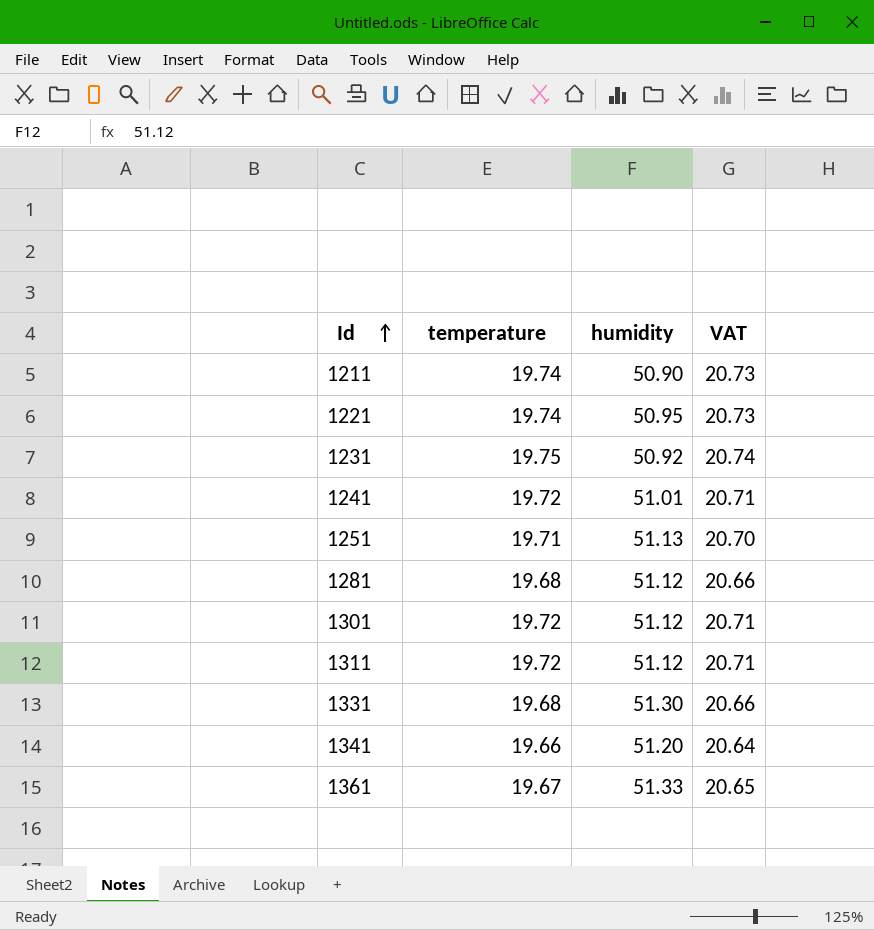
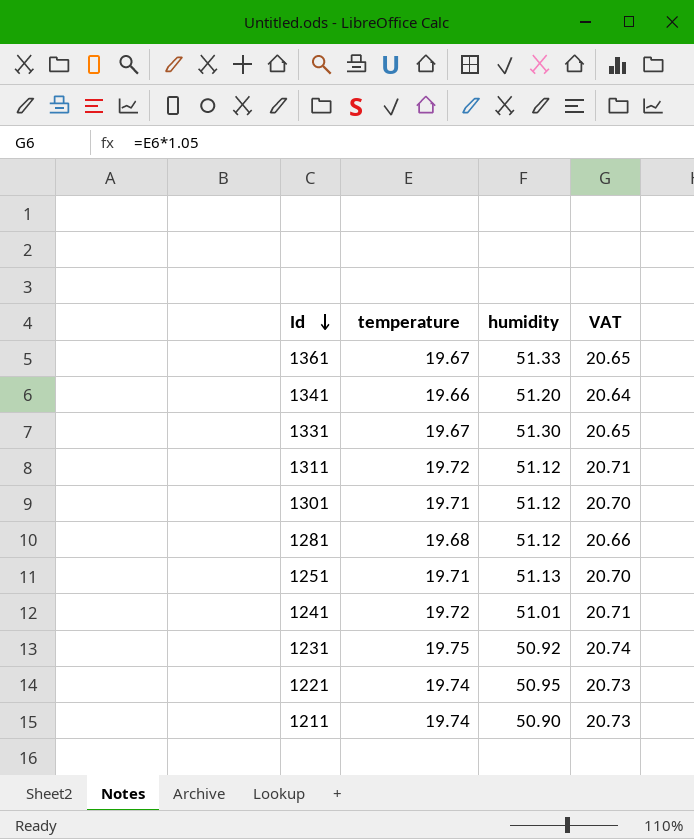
row order: Id ascending -> Id descending
1331 | temperature: 19.68 -> 19.67
1331 | VAT: 20.66 -> 20.65
1301 | temperature: 19.72 -> 19.71
1301 | VAT: 20.71 -> 20.70

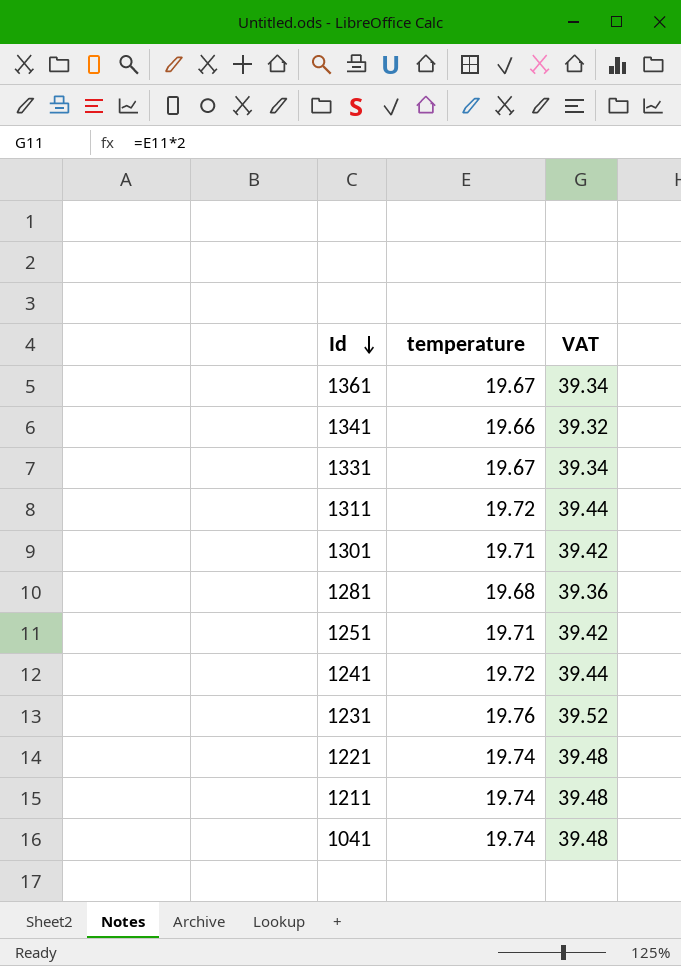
column humidity | position: 3 -> none
column VAT | formula: [temperature] * 1.05 -> [temperature] * 2
1231 | temperature: 19.75 -> 19.76
row 1041: none -> 19.74 | 39.48

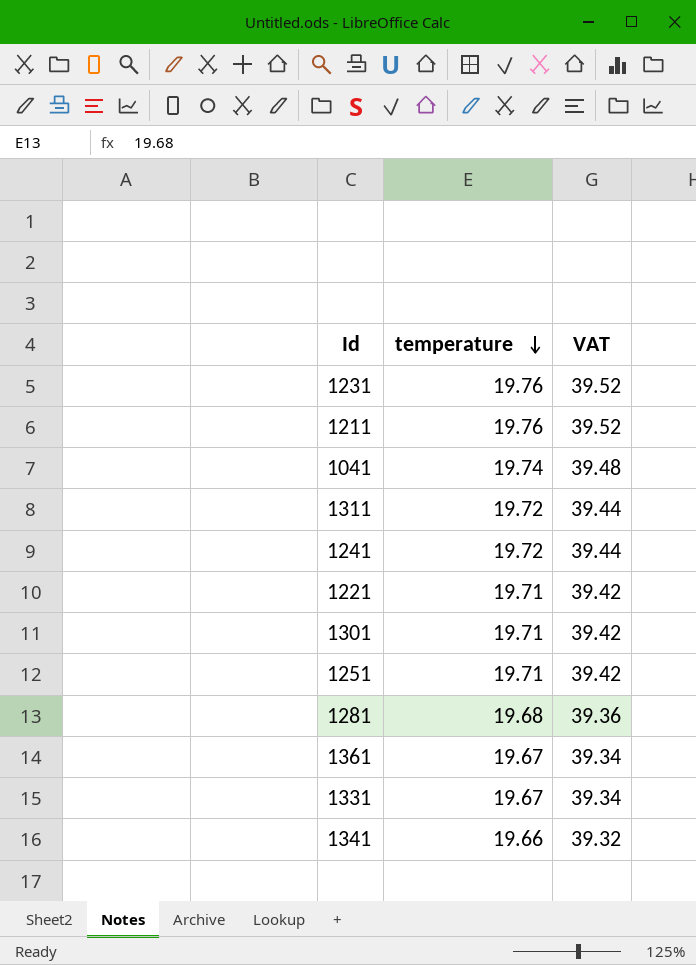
row order: Id descending -> temperature descending
1211 | temperature: 19.74 -> 19.76
1211 | VAT: 39.48 -> 39.52
1221 | temperature: 19.74 -> 19.71
1221 | VAT: 39.48 -> 39.42

